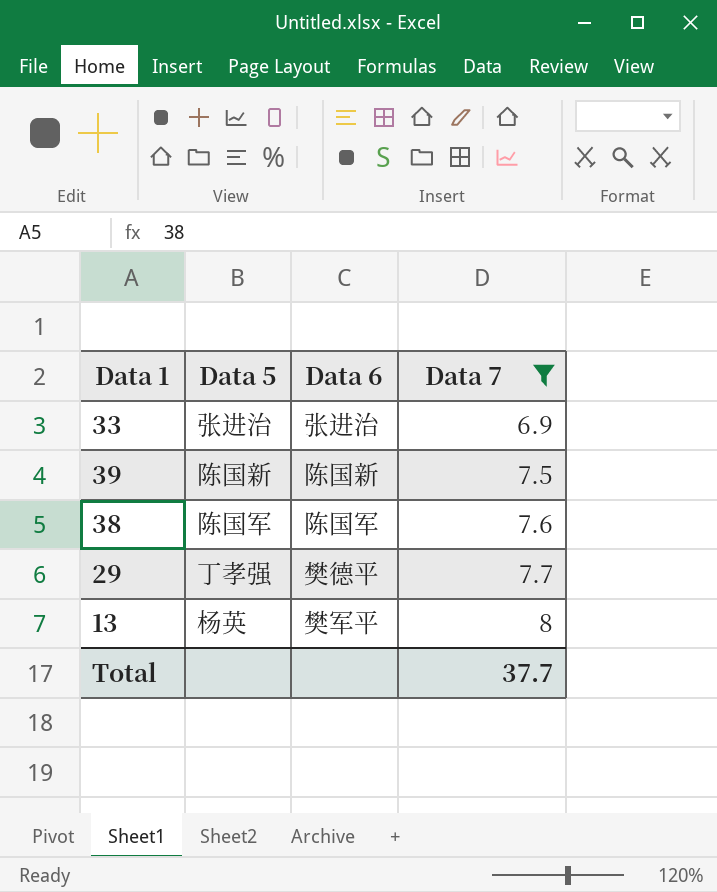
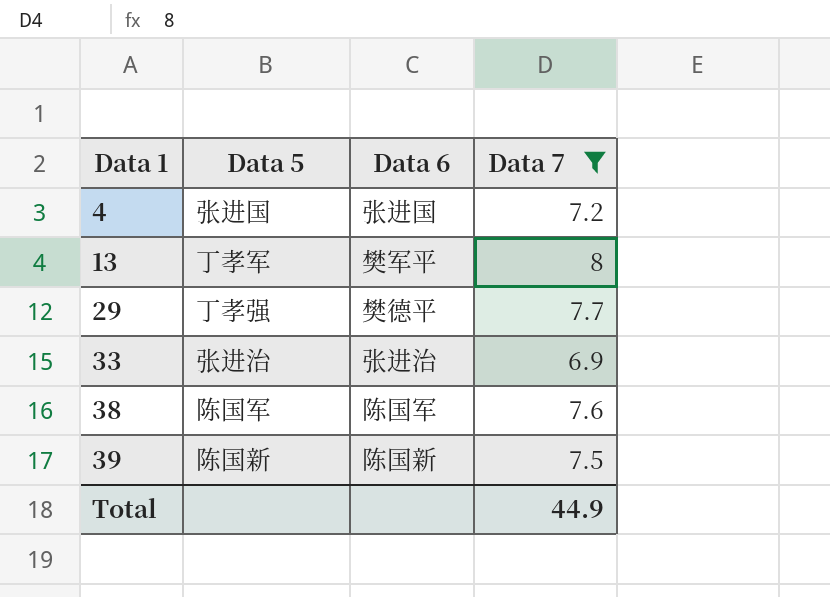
row order: Data 7 ascending -> Data 1 ascending
row 4: none -> 张进国 | 张进国 | 7.2
13 | Data 5: 杨英 -> 丁孝军
Total | Data 7: 37.7 -> 44.9

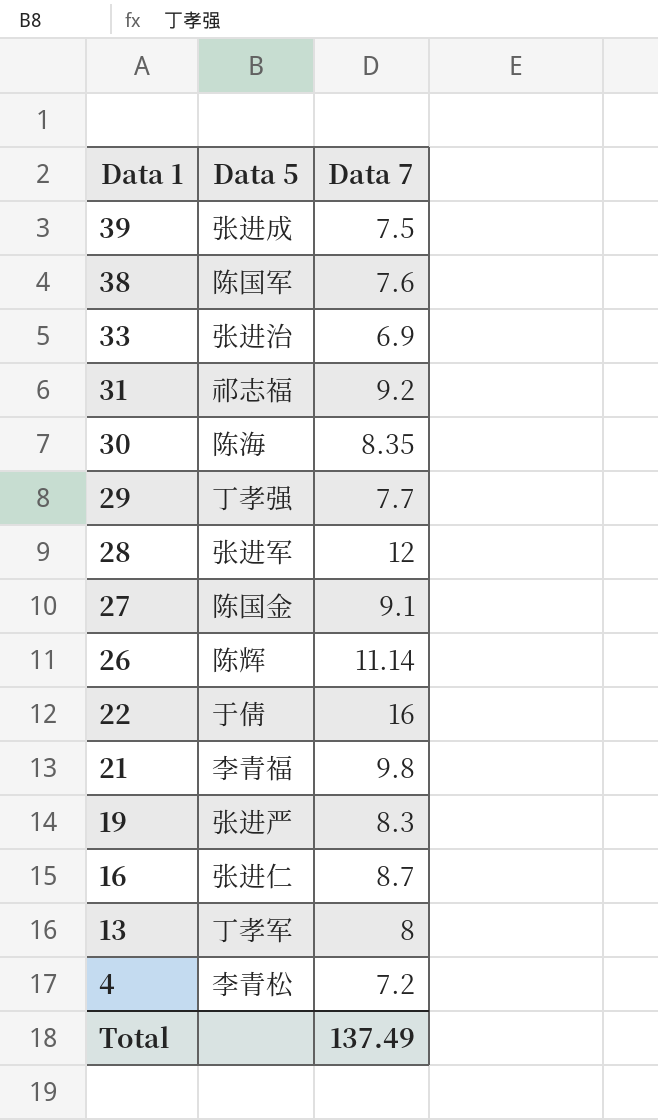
filter: Data 7 <= 8 -> none
row order: Data 1 ascending -> Data 1 descending
column Data 6 | position: 3 -> none
39 | Data 5: 陈国新 -> 张进成
4 | Data 5: 张进国 -> 李青松
Total | Data 7: 44.9 -> 137.49

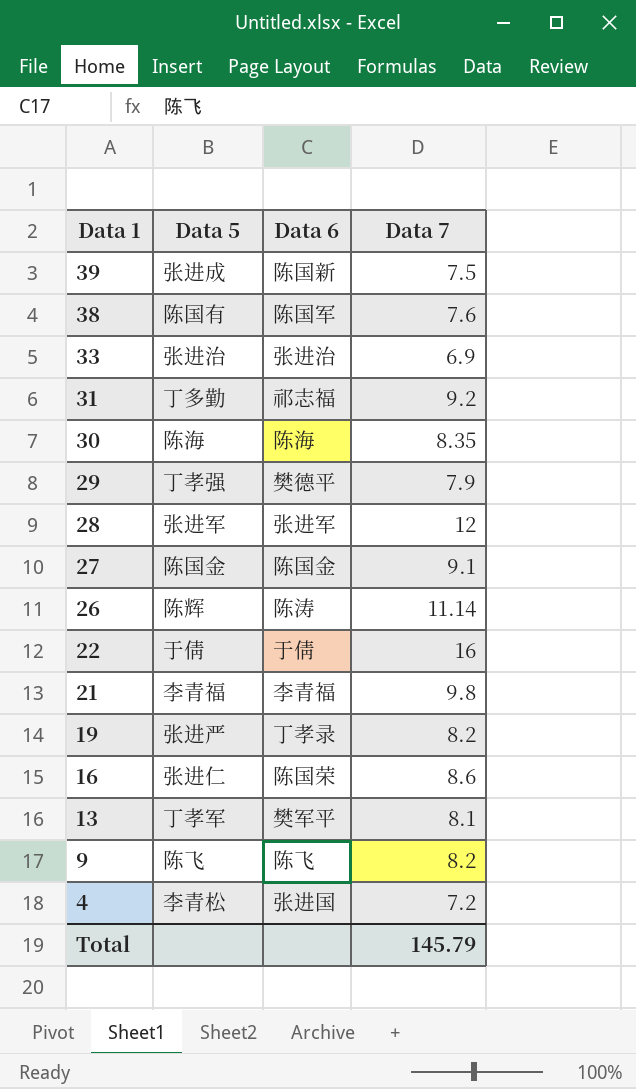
column Data 6 | position: none -> 3
38 | Data 5: 陈国军 -> 陈国有
31 | Data 5: 祁志福 -> 丁多勤
29 | Data 7: 7.7 -> 7.9
19 | Data 7: 8.3 -> 8.2
16 | Data 7: 8.7 -> 8.6
13 | Data 7: 8 -> 8.1
row 9: none -> 陈飞 | 陈飞 | 8.2
Total | Data 7: 137.49 -> 145.79

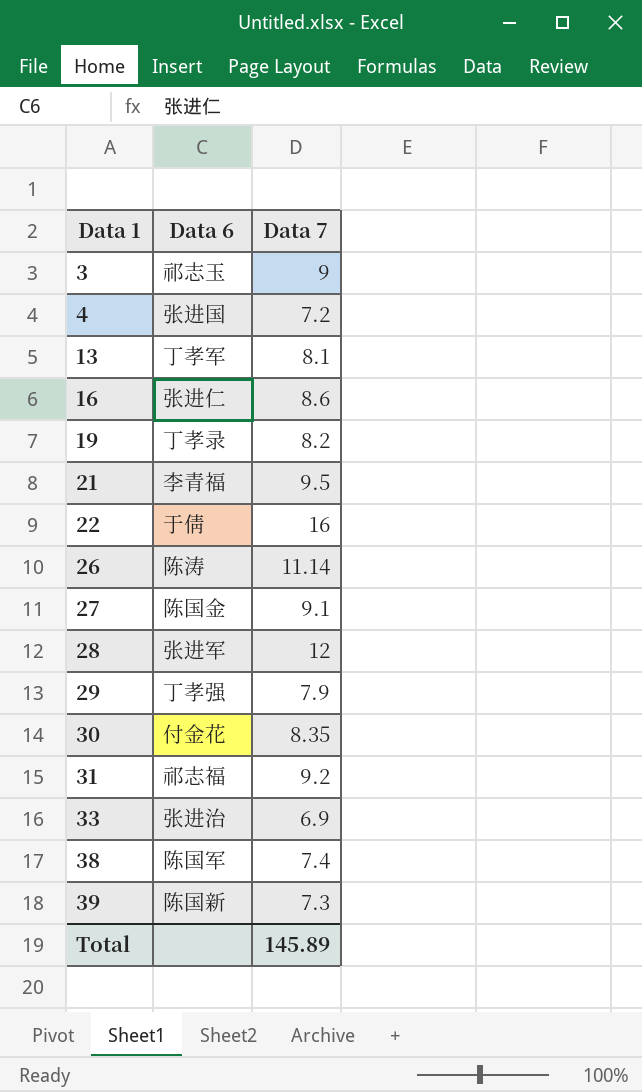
row order: Data 1 descending -> Data 1 ascending
column Data 5 | position: 2 -> none
row 9: 陈飞 | 陈飞 | 8.2 -> none
row 3: none -> 祁志玉 | 9
13 | Data 6: 樊军平 -> 丁孝军
16 | Data 6: 陈国荣 -> 张进仁
21 | Data 7: 9.8 -> 9.5
29 | Data 6: 樊德平 -> 丁孝强
30 | Data 6: 陈海 -> 付金花
38 | Data 7: 7.6 -> 7.4
39 | Data 7: 7.5 -> 7.3
Total | Data 7: 145.79 -> 145.89

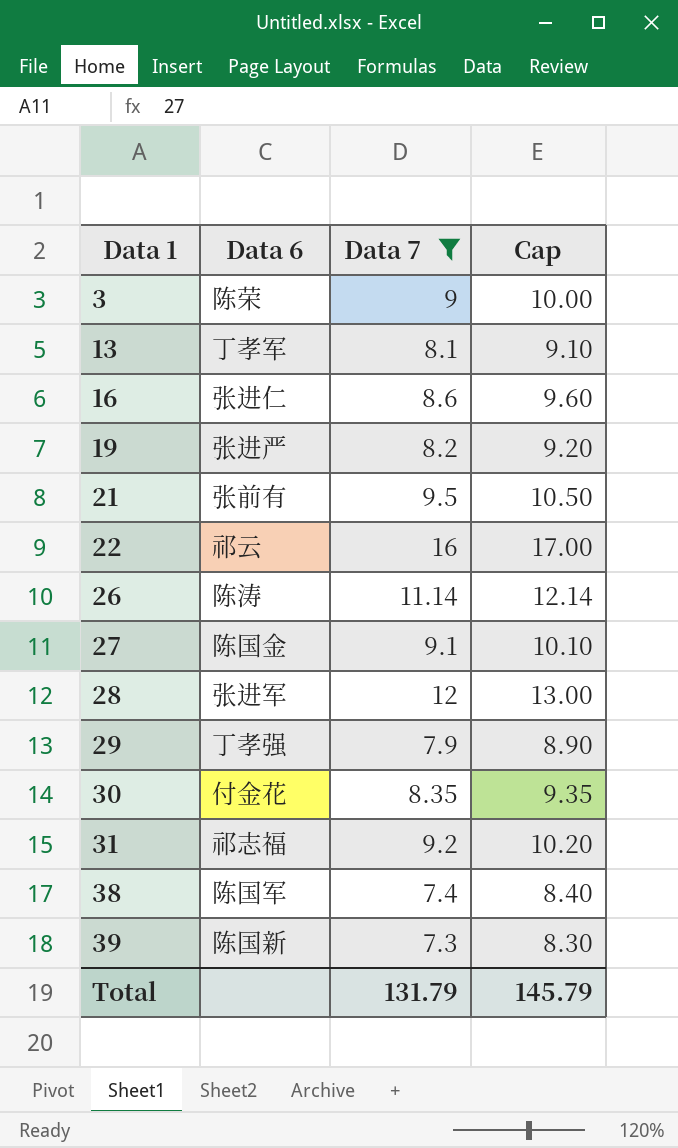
filter: none -> Data 7 >= 7.3
column Cap | formula: none -> [Data 7] + 1
3 | Data 6: 祁志玉 -> 陈荣
19 | Data 6: 丁孝录 -> 张进严
21 | Data 6: 李青福 -> 张前有
22 | Data 6: 于倩 -> 祁云
Total | Data 7: 145.89 -> 131.79

